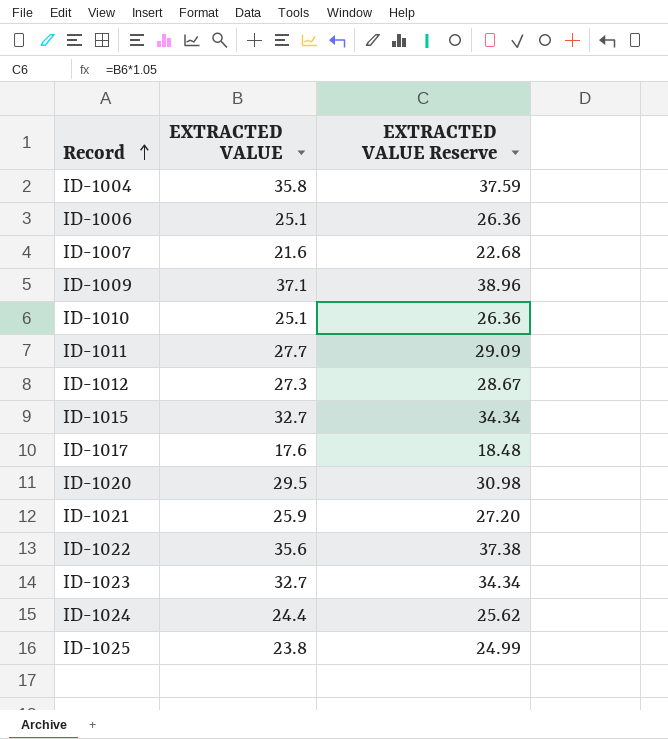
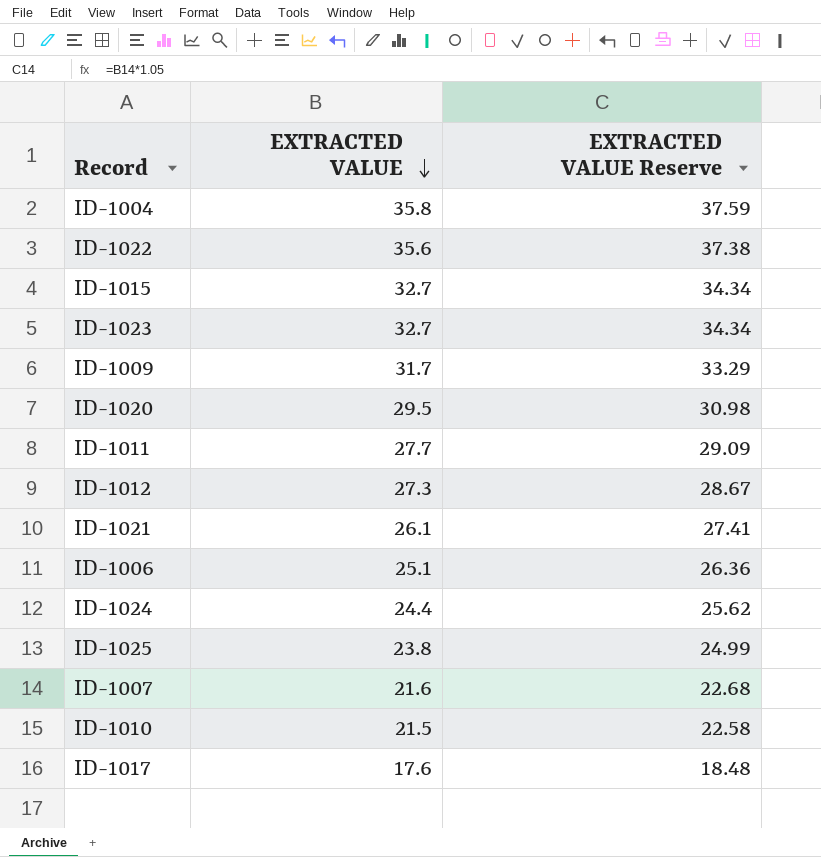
row order: Record ascending -> EXTRACTED VALUE descending
ID-1009 | EXTRACTED VALUE: 37.1 -> 31.7
ID-1009 | EXTRACTED VALUE Reserve: 38.96 -> 33.29
ID-1021 | EXTRACTED VALUE: 25.9 -> 26.1
ID-1021 | EXTRACTED VALUE Reserve: 27.20 -> 27.41
ID-1010 | EXTRACTED VALUE: 25.1 -> 21.5
ID-1010 | EXTRACTED VALUE Reserve: 26.36 -> 22.58

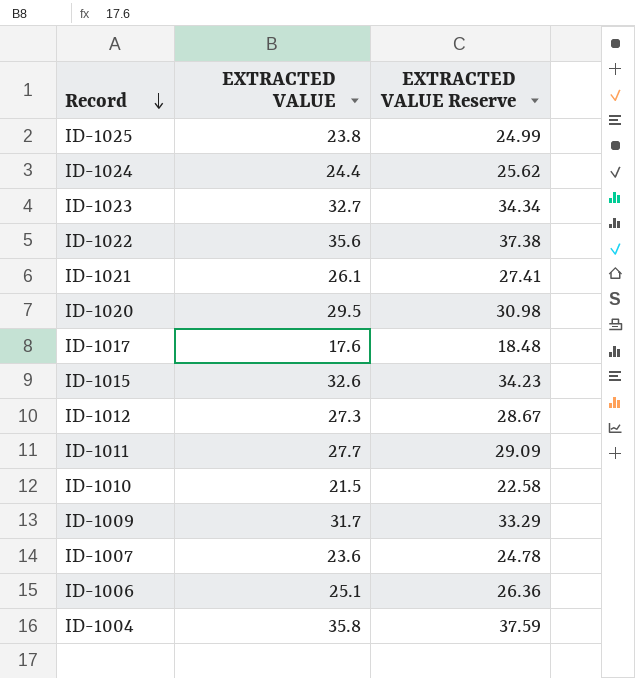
row order: EXTRACTED VALUE descending -> Record descending
ID-1015 | EXTRACTED VALUE: 32.7 -> 32.6
ID-1015 | EXTRACTED VALUE Reserve: 34.34 -> 34.23
ID-1007 | EXTRACTED VALUE: 21.6 -> 23.6
ID-1007 | EXTRACTED VALUE Reserve: 22.68 -> 24.78

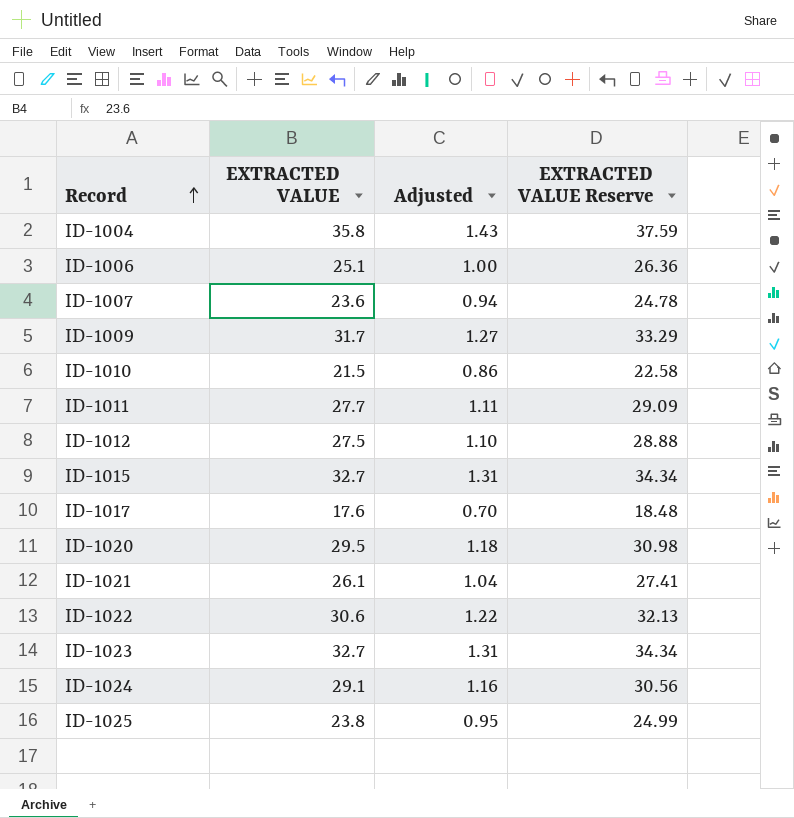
row order: Record descending -> Record ascending
column Adjusted | formula: none -> [EXTRACTED VALUE] * 0.04
ID-1012 | EXTRACTED VALUE: 27.3 -> 27.5
ID-1012 | EXTRACTED VALUE Reserve: 28.67 -> 28.88
ID-1015 | EXTRACTED VALUE: 32.6 -> 32.7
ID-1015 | EXTRACTED VALUE Reserve: 34.23 -> 34.34
ID-1022 | EXTRACTED VALUE: 35.6 -> 30.6
ID-1022 | EXTRACTED VALUE Reserve: 37.38 -> 32.13
ID-1024 | EXTRACTED VALUE: 24.4 -> 29.1
ID-1024 | EXTRACTED VALUE Reserve: 25.62 -> 30.56

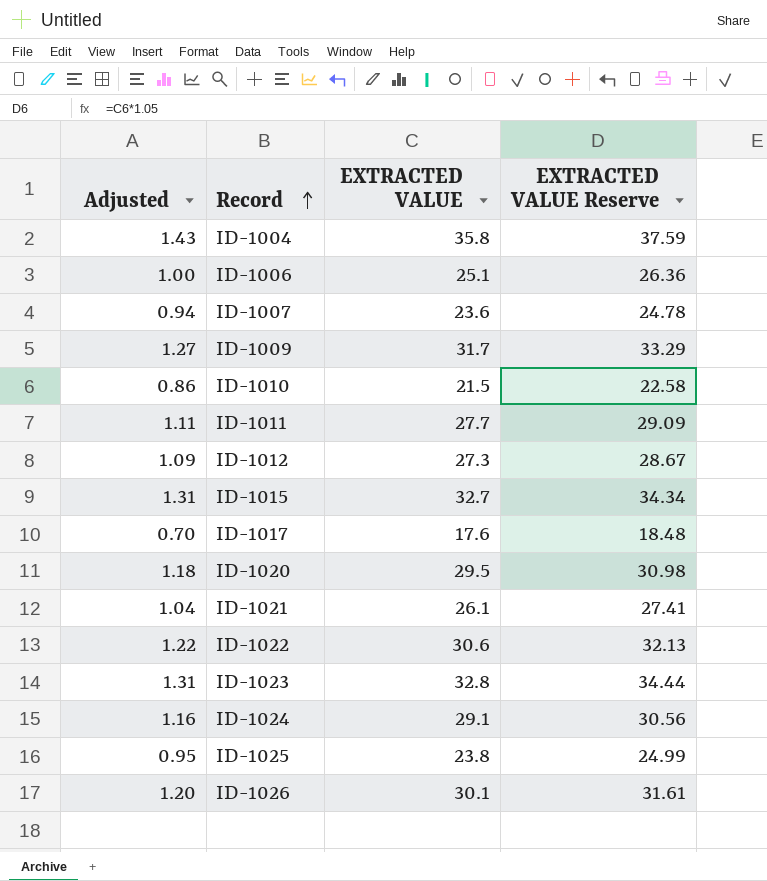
column Adjusted | position: 3 -> 1
ID-1012 | Adjusted: 1.10 -> 1.09
ID-1012 | EXTRACTED VALUE: 27.5 -> 27.3
ID-1012 | EXTRACTED VALUE Reserve: 28.88 -> 28.67
ID-1023 | EXTRACTED VALUE: 32.7 -> 32.8
ID-1023 | EXTRACTED VALUE Reserve: 34.34 -> 34.44
row ID-1026: none -> 1.20 | 30.1 | 31.61

